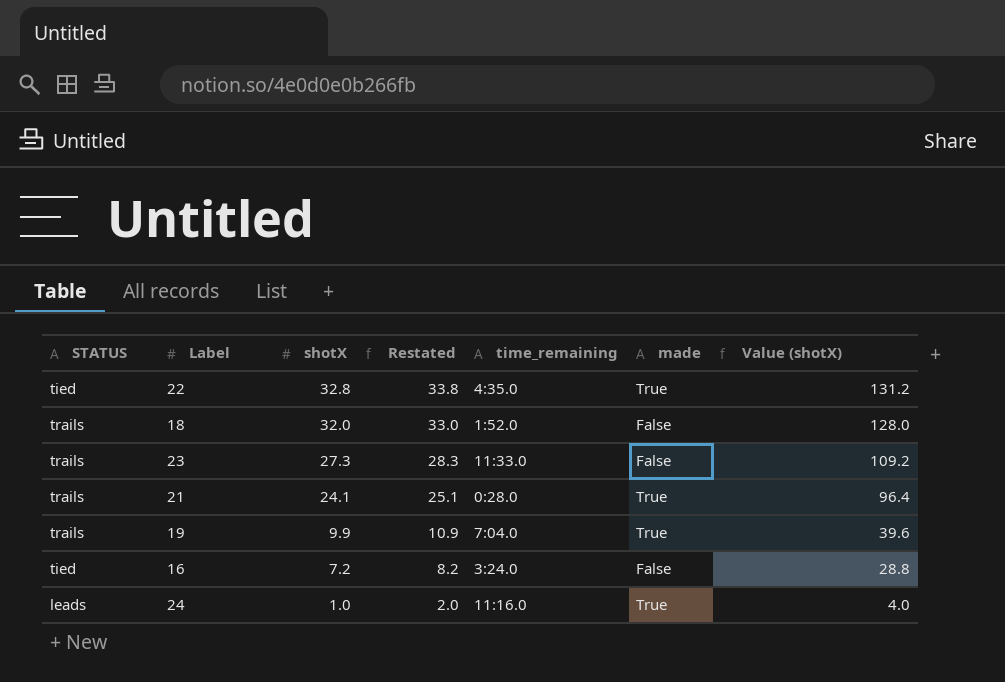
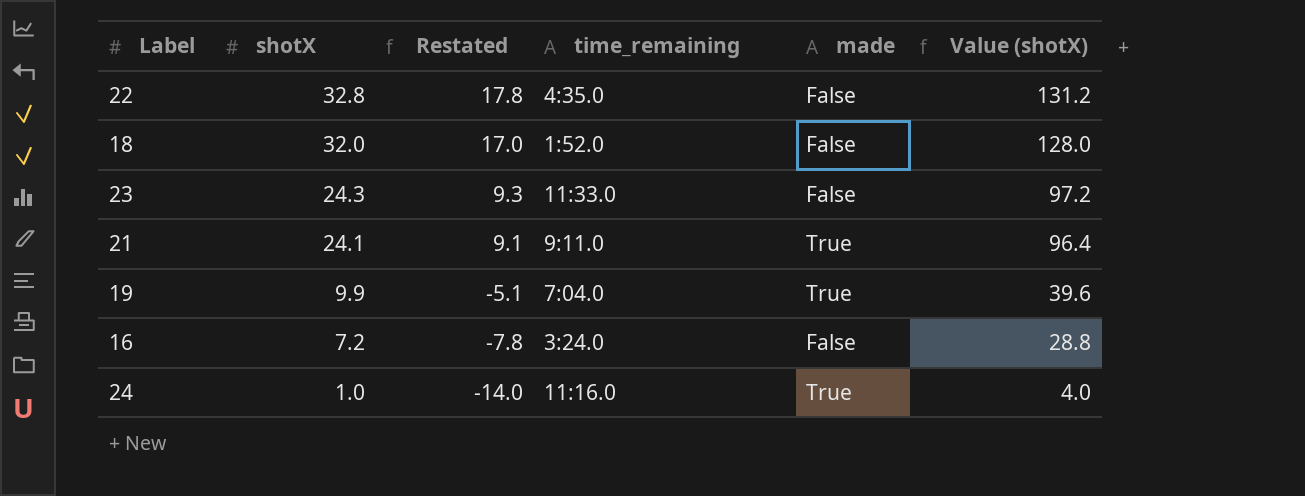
column STATUS | position: 1 -> none
column Restated | formula: [shotX] + 1 -> [shotX] - 15
22 | made: True -> False
23 | shotX: 27.3 -> 24.3
23 | Value (shotX): 109.2 -> 97.2
21 | time_remaining: 0:28.0 -> 9:11.0

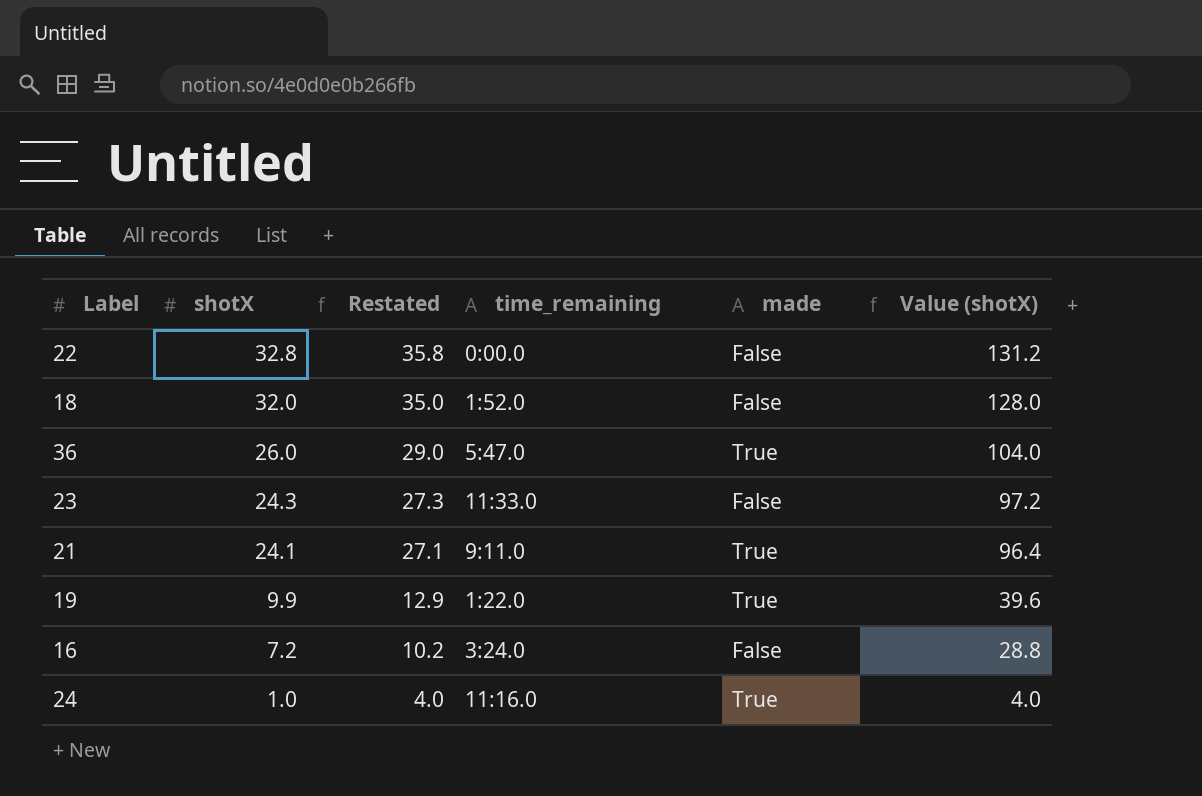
column Restated | formula: [shotX] - 15 -> [shotX] + 3
22 | time_remaining: 4:35.0 -> 0:00.0
row 36: none -> 26.0 | 29.0 | 5:47.0 | True | 104.0
19 | time_remaining: 7:04.0 -> 1:22.0

